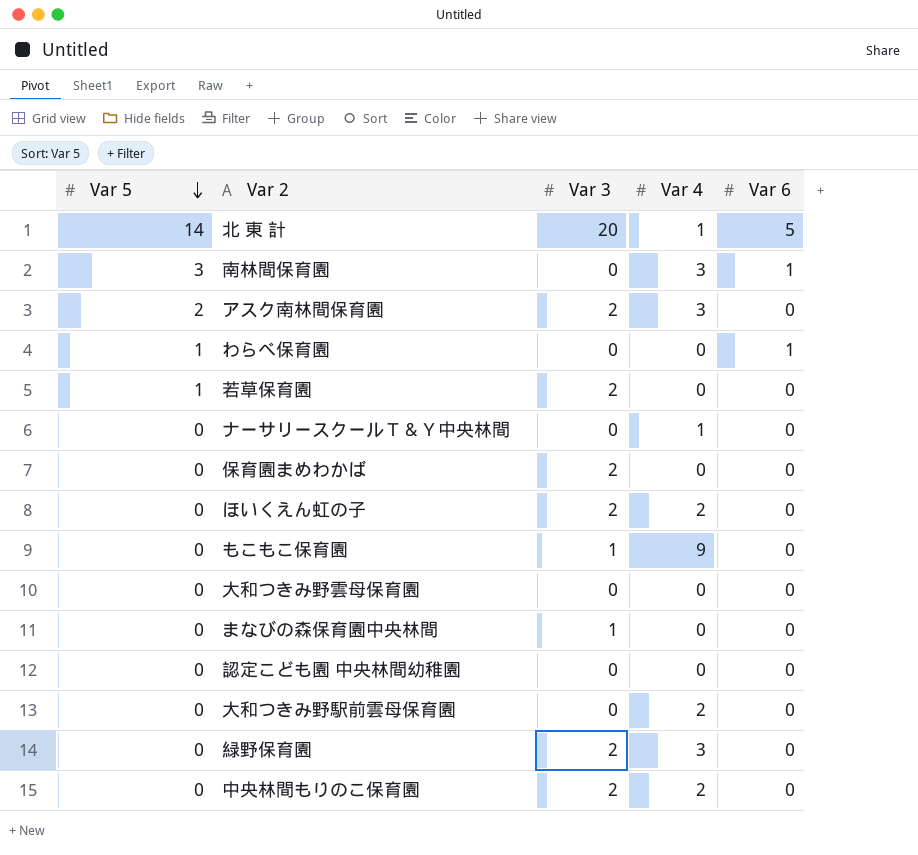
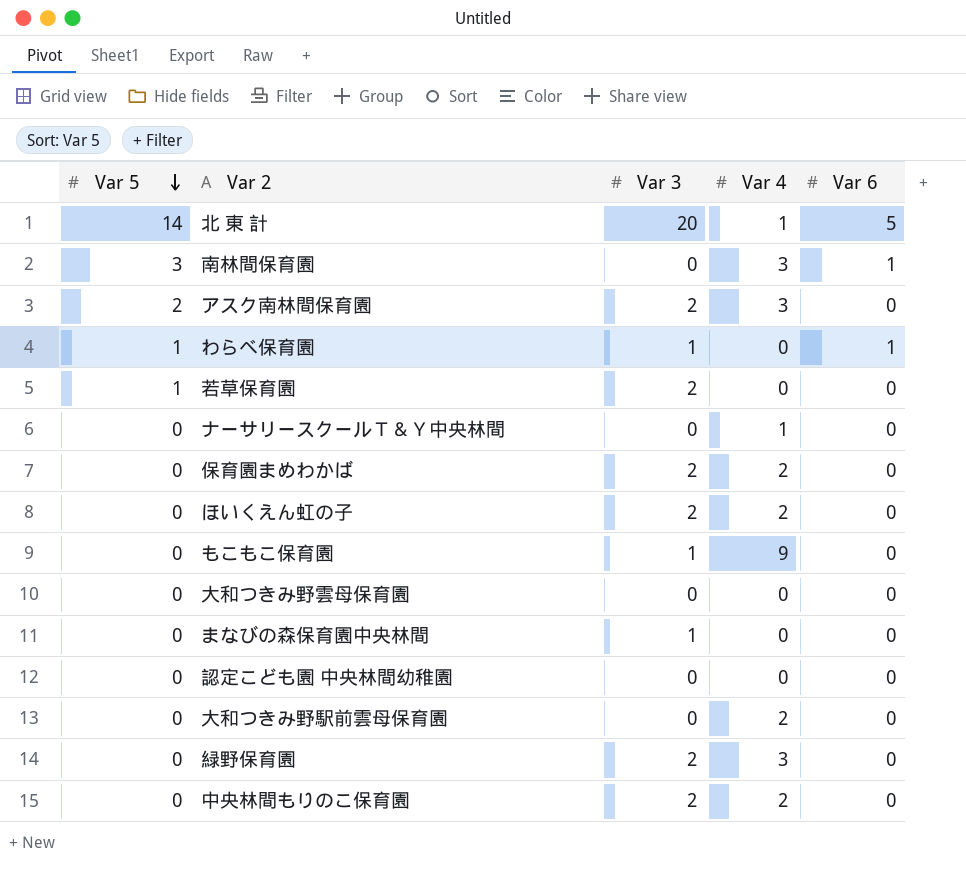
わらべ保育園 | Var 3: 0 -> 1
保育園まめわかば | Var 4: 0 -> 2

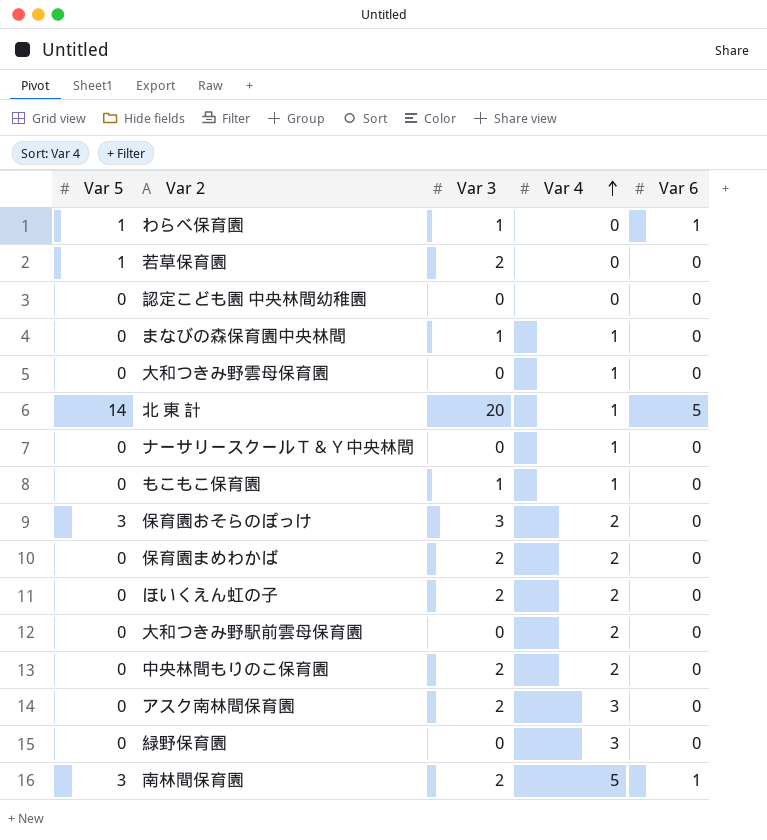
row order: Var 5 descending -> Var 4 ascending
まなびの森保育園中央林間 | Var 4: 0 -> 1
大和つきみ野雲母保育園 | Var 4: 0 -> 1
もこもこ保育園 | Var 4: 9 -> 1
row 保育園おそらのぽっけ: none -> 3 | 3 | 2 | 0
アスク南林間保育園 | Var 5: 2 -> 0
緑野保育園 | Var 3: 2 -> 0
南林間保育園 | Var 3: 0 -> 2
南林間保育園 | Var 4: 3 -> 5

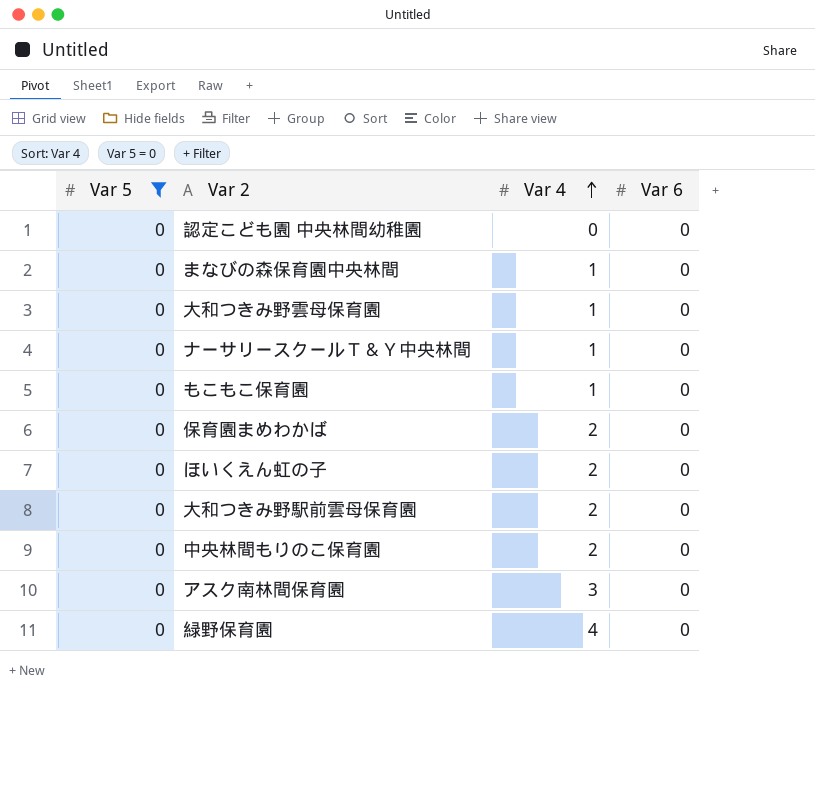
filter: none -> Var 5 = 0
column Var 3 | position: 3 -> none
緑野保育園 | Var 4: 3 -> 4

